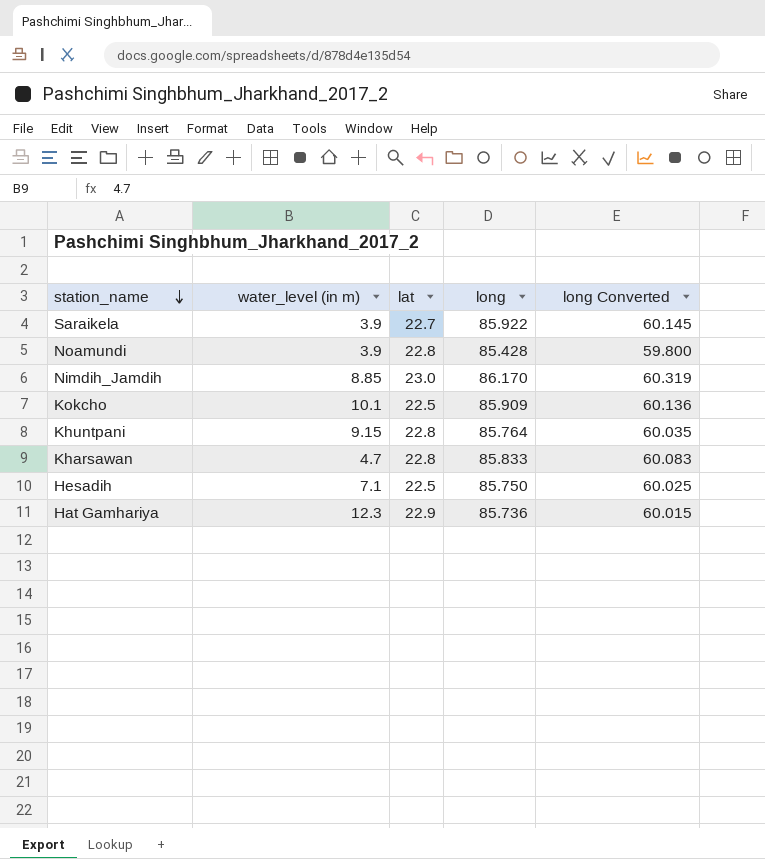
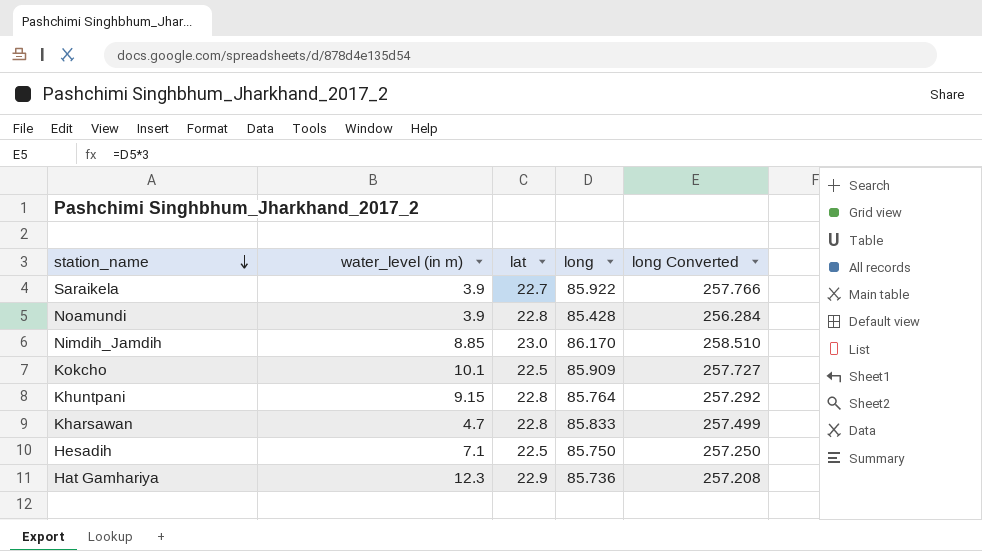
column long Converted | formula: [long] * 0.7 -> [long] * 3

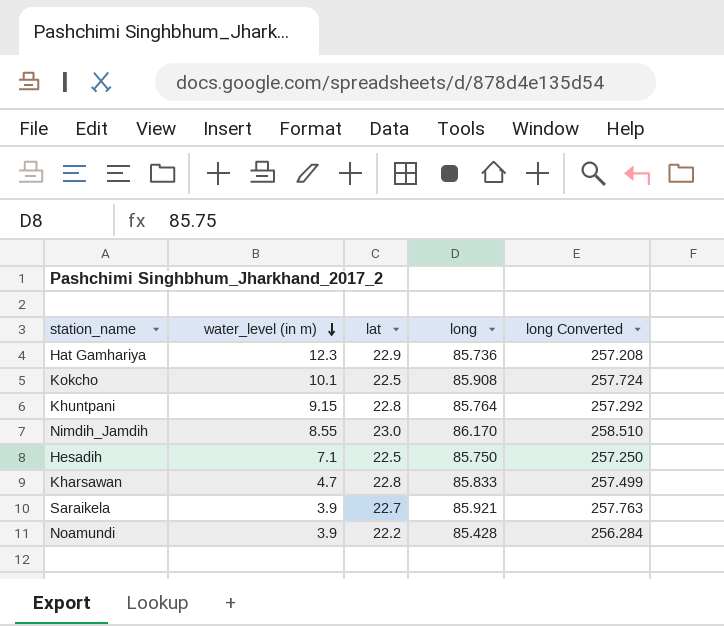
row order: station_name descending -> water_level (in m) descending
Kokcho | long: 85.909 -> 85.908
Kokcho | long Converted: 257.727 -> 257.724
Nimdih_Jamdih | water_level (in m): 8.85 -> 8.55
Saraikela | long: 85.922 -> 85.921
Saraikela | long Converted: 257.766 -> 257.763
Noamundi | lat: 22.8 -> 22.2

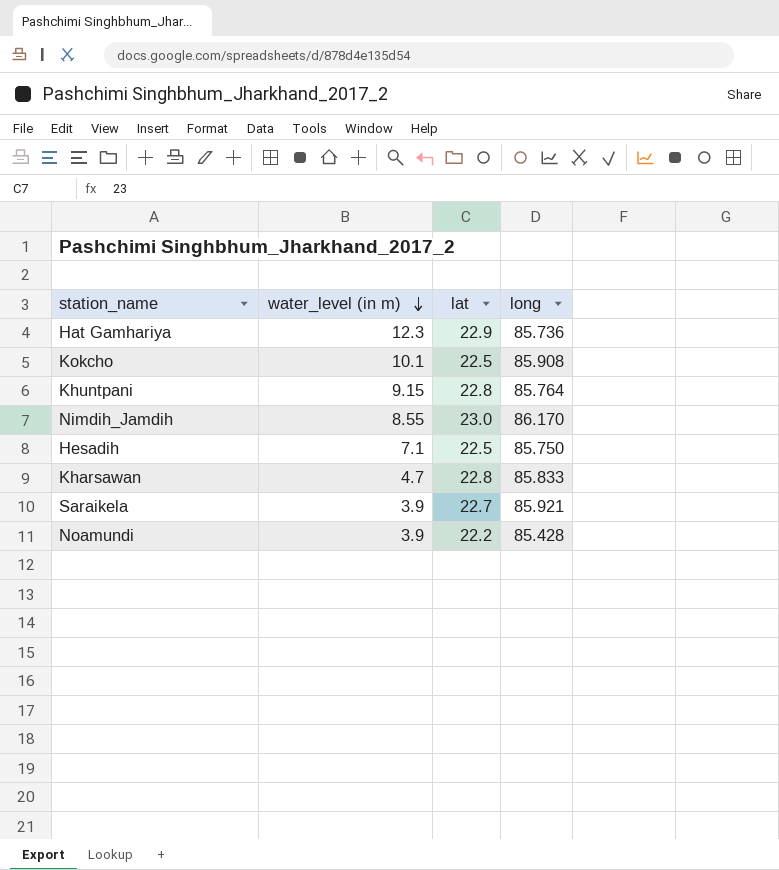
column long Converted | formula: [long] * 3 -> none

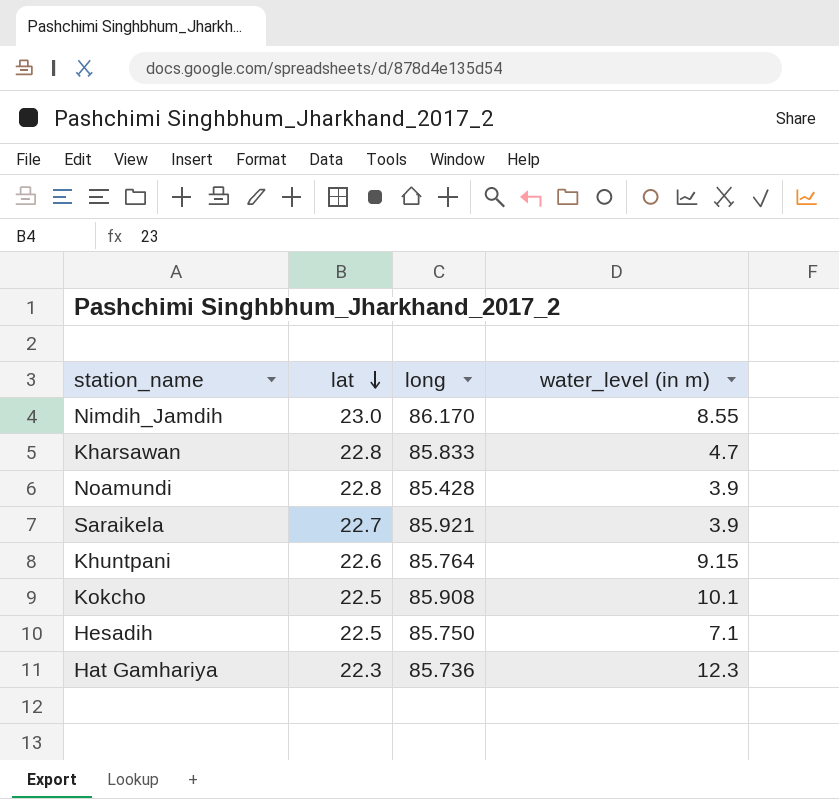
row order: water_level (in m) descending -> lat descending
column water_level (in m) | position: 2 -> 4
Noamundi | lat: 22.2 -> 22.8
Khuntpani | lat: 22.8 -> 22.6
Hat Gamhariya | lat: 22.9 -> 22.3

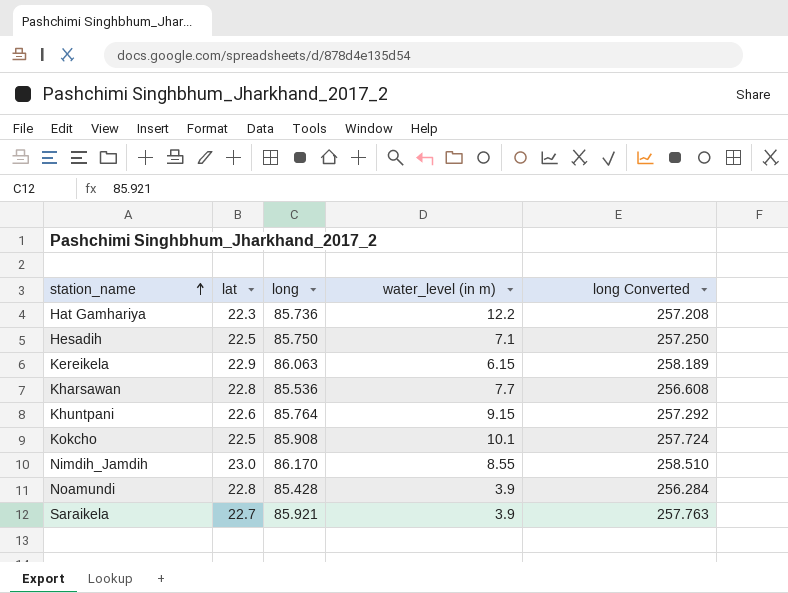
row order: lat descending -> station_name ascending
column long Converted | formula: none -> [long] * 3
Hat Gamhariya | water_level (in m): 12.3 -> 12.2
row Kereikela: none -> 22.9 | 86.063 | 6.15 | 258.189
Kharsawan | long: 85.833 -> 85.536
Kharsawan | water_level (in m): 4.7 -> 7.7

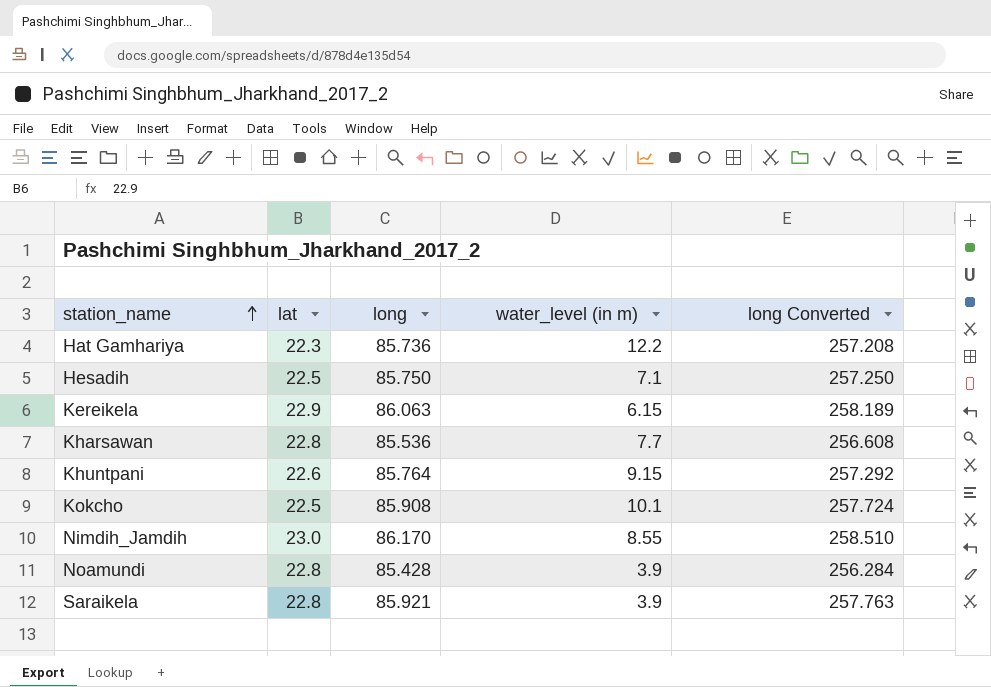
Saraikela | lat: 22.7 -> 22.8

